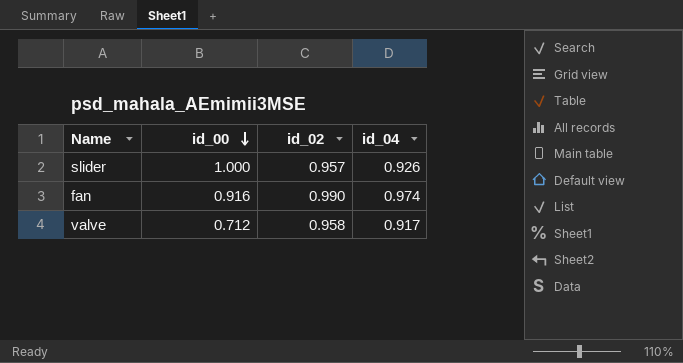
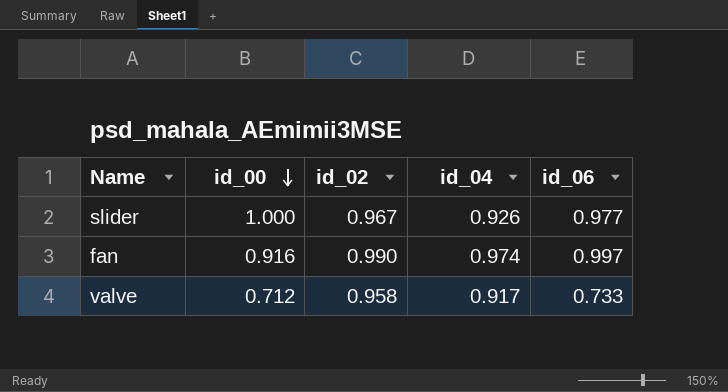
column id_06 | position: none -> 5
slider | id_02: 0.957 -> 0.967

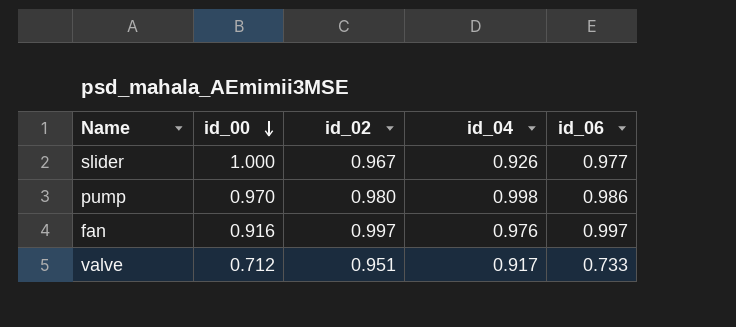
row pump: none -> 0.970 | 0.980 | 0.998 | 0.986
fan | id_02: 0.990 -> 0.997
fan | id_04: 0.974 -> 0.976
valve | id_02: 0.958 -> 0.951

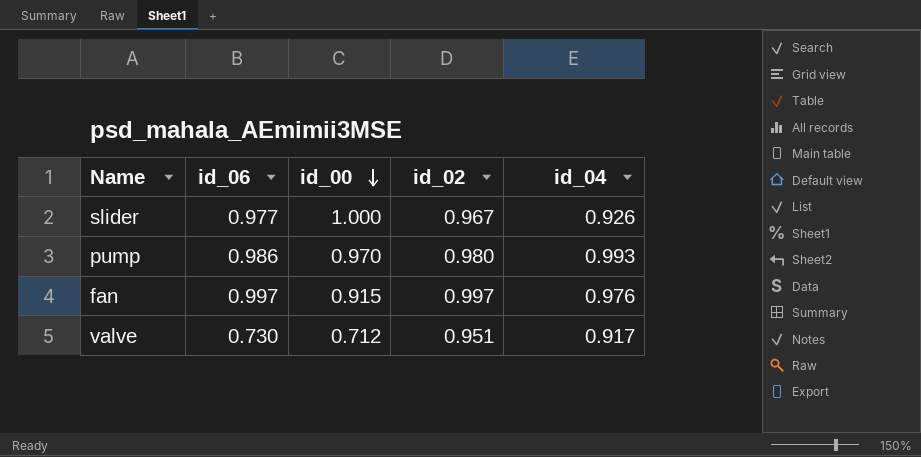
column id_06 | position: 5 -> 2
pump | id_04: 0.998 -> 0.993
fan | id_00: 0.916 -> 0.915
valve | id_06: 0.733 -> 0.730

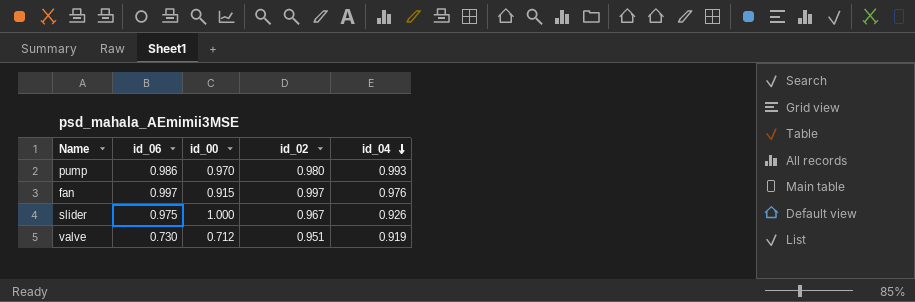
row order: id_00 descending -> id_04 descending
slider | id_06: 0.977 -> 0.975
valve | id_04: 0.917 -> 0.919

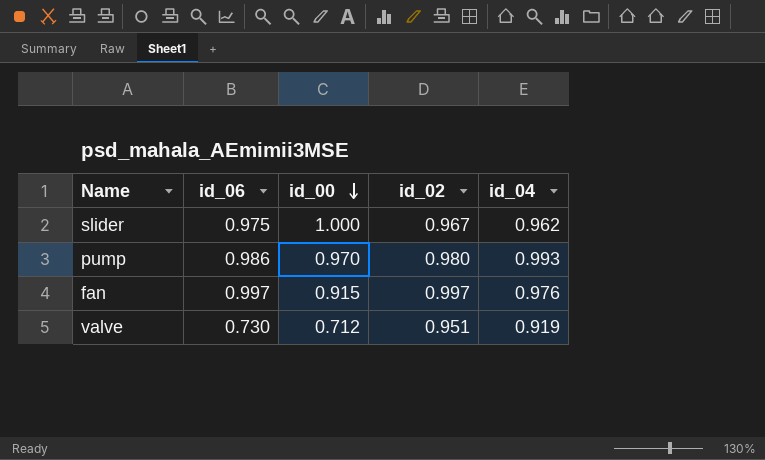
row order: id_04 descending -> id_00 descending
slider | id_04: 0.926 -> 0.962

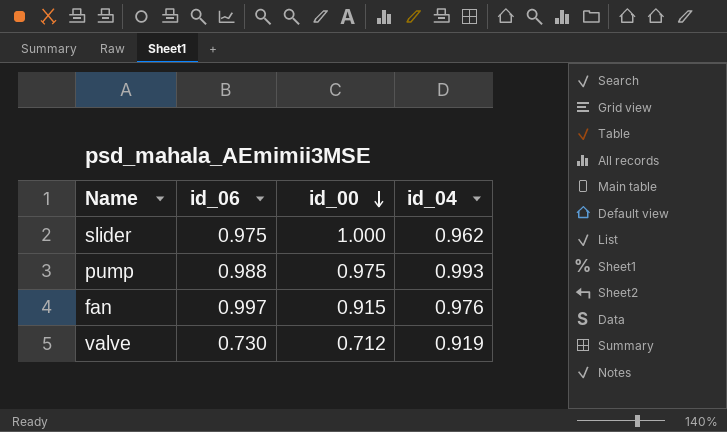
column id_02 | position: 4 -> none
pump | id_06: 0.986 -> 0.988
pump | id_00: 0.970 -> 0.975

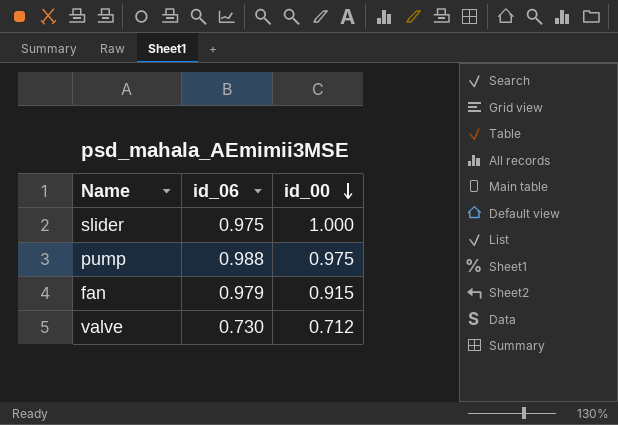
column id_04 | position: 4 -> none
fan | id_06: 0.997 -> 0.979

